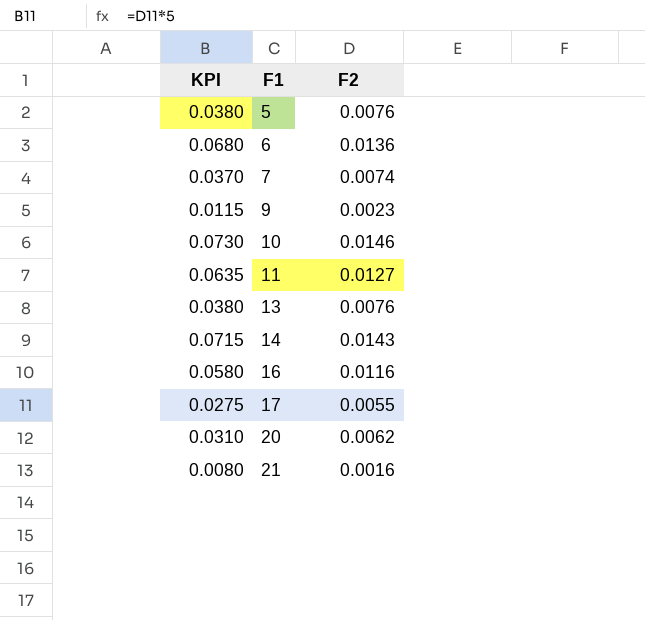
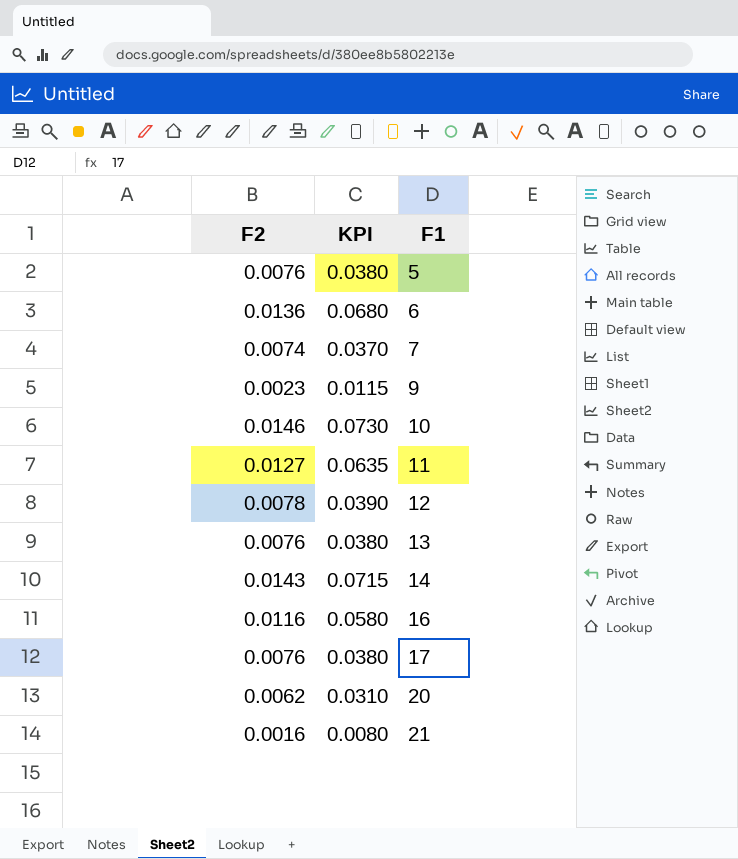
column F2 | position: 3 -> 1
row 12: none -> 0.0078 | 0.0390
17 | F2: 0.0055 -> 0.0076
17 | KPI: 0.0275 -> 0.0380

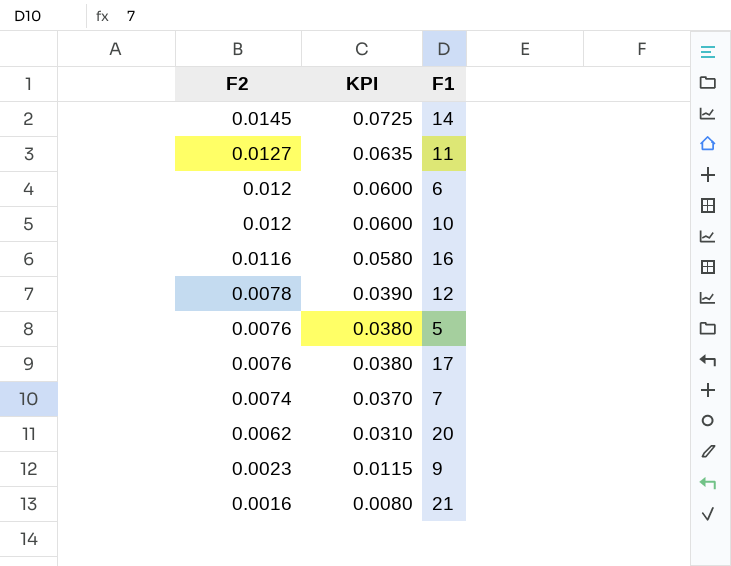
row order: F1 ascending -> F2 descending
row 13: 0.0076 | 0.0380 -> none
14 | F2: 0.0143 -> 0.0145
14 | KPI: 0.0715 -> 0.0725
6 | F2: 0.0136 -> 0.012
6 | KPI: 0.0680 -> 0.0600
10 | F2: 0.0146 -> 0.012
10 | KPI: 0.0730 -> 0.0600

